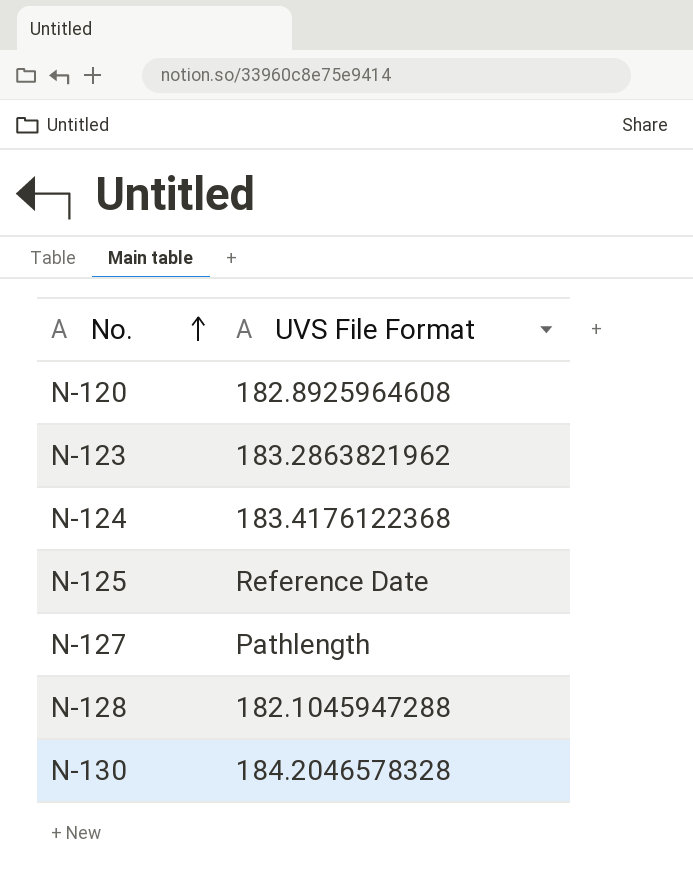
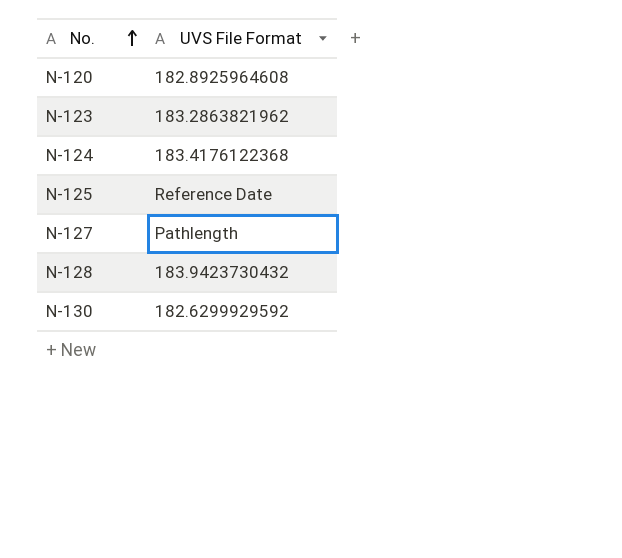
N-128 | UVS File Format: 182.1045947288 -> 183.9423730432
N-130 | UVS File Format: 184.2046578328 -> 182.6299929592

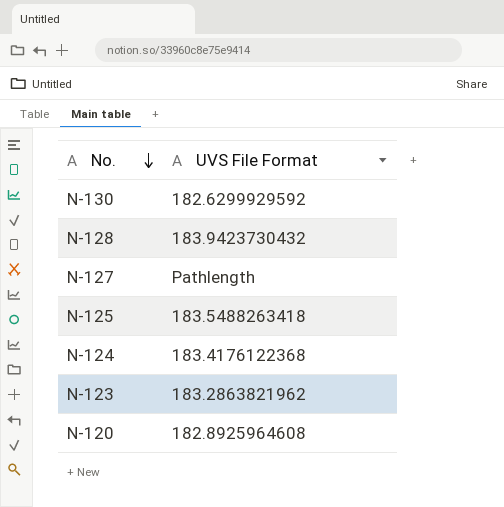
row order: No. ascending -> No. descending
N-125 | UVS File Format: Reference Date -> 183.5488263418

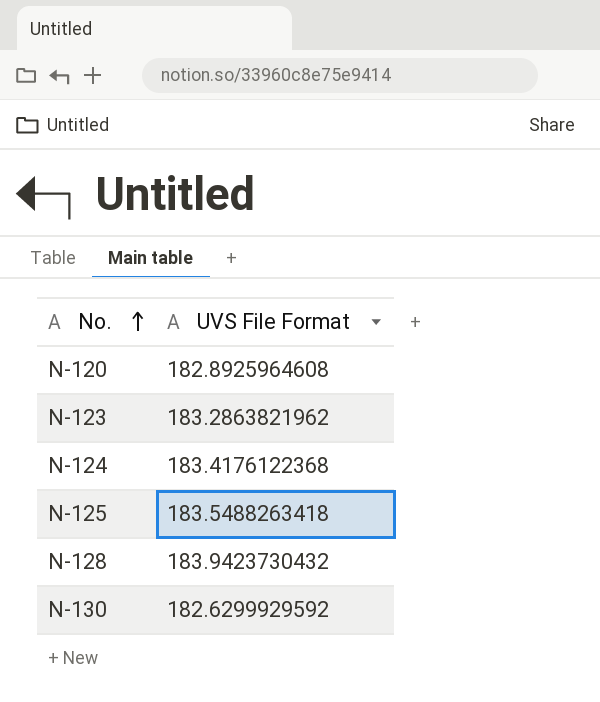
row order: No. descending -> No. ascending
row N-127: Pathlength -> none

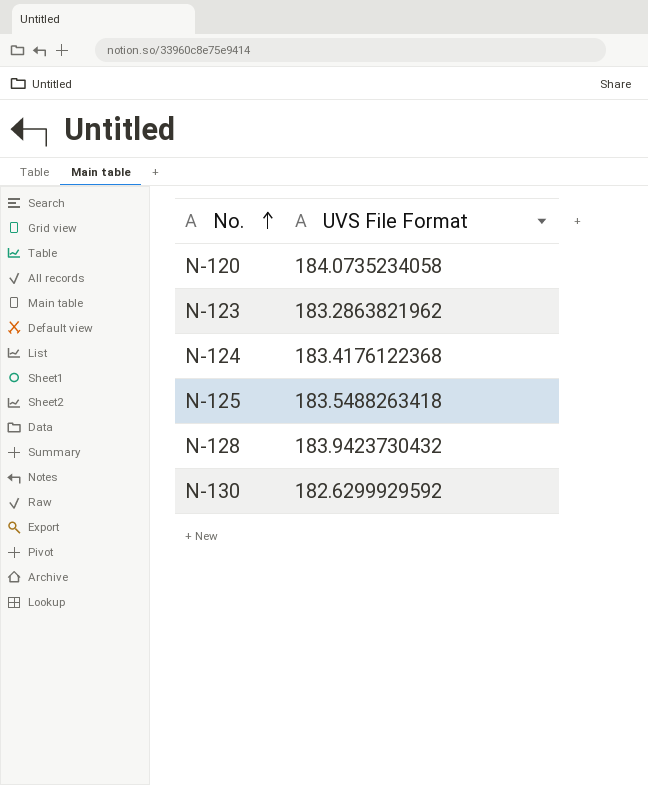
N-120 | UVS File Format: 182.8925964608 -> 184.0735234058

